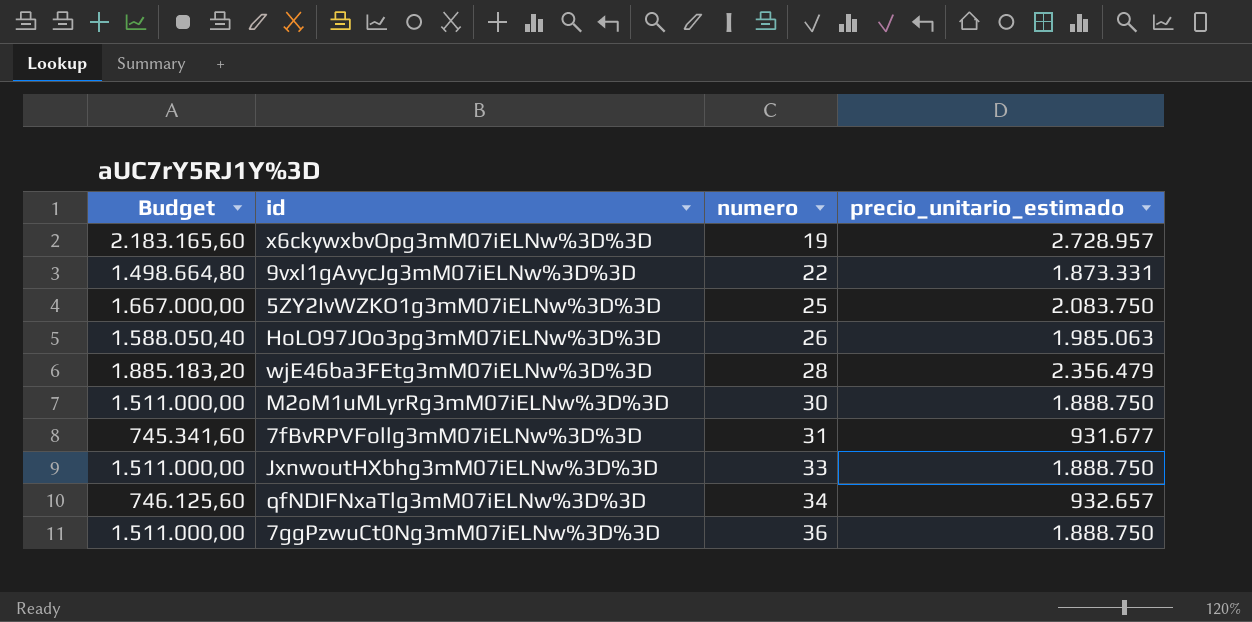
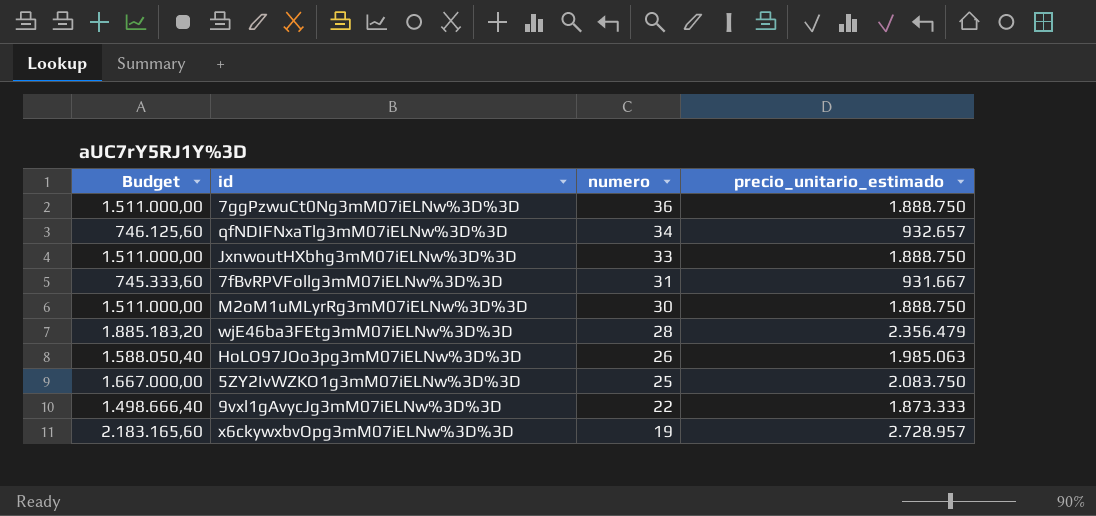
row order: numero ascending -> numero descending
7fBvRPVFollg3mM07iELNw%3D%3D | Budget: 745.341,60 -> 745.333,60
7fBvRPVFollg3mM07iELNw%3D%3D | precio_unitario_estimado: 931.677 -> 931.667
9vxl1gAvycJg3mM07iELNw%3D%3D | Budget: 1.498.664,80 -> 1.498.666,40
9vxl1gAvycJg3mM07iELNw%3D%3D | precio_unitario_estimado: 1.873.331 -> 1.873.333

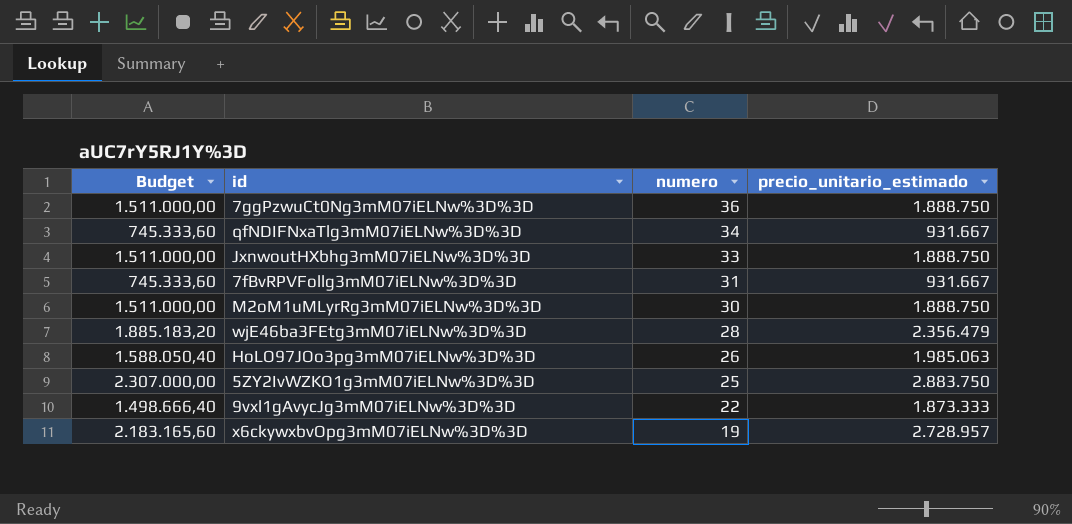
qfNDIFNxaTlg3mM07iELNw%3D%3D | Budget: 746.125,60 -> 745.333,60
qfNDIFNxaTlg3mM07iELNw%3D%3D | precio_unitario_estimado: 932.657 -> 931.667
5ZY2IvWZKO1g3mM07iELNw%3D%3D | Budget: 1.667.000,00 -> 2.307.000,00
5ZY2IvWZKO1g3mM07iELNw%3D%3D | precio_unitario_estimado: 2.083.750 -> 2.883.750

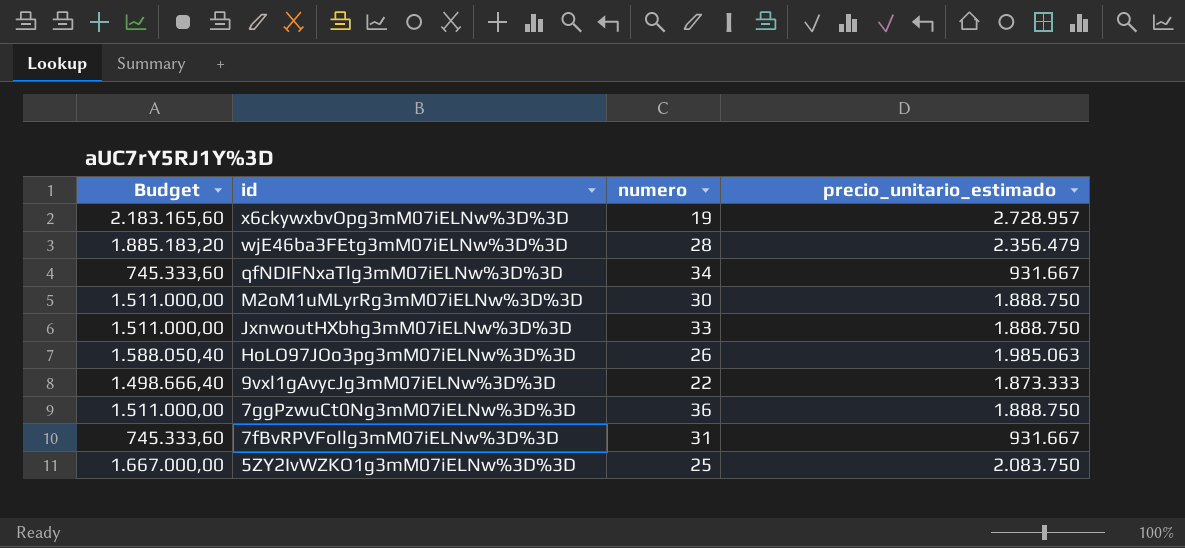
row order: numero descending -> id descending
5ZY2IvWZKO1g3mM07iELNw%3D%3D | Budget: 2.307.000,00 -> 1.667.000,00
5ZY2IvWZKO1g3mM07iELNw%3D%3D | precio_unitario_estimado: 2.883.750 -> 2.083.750

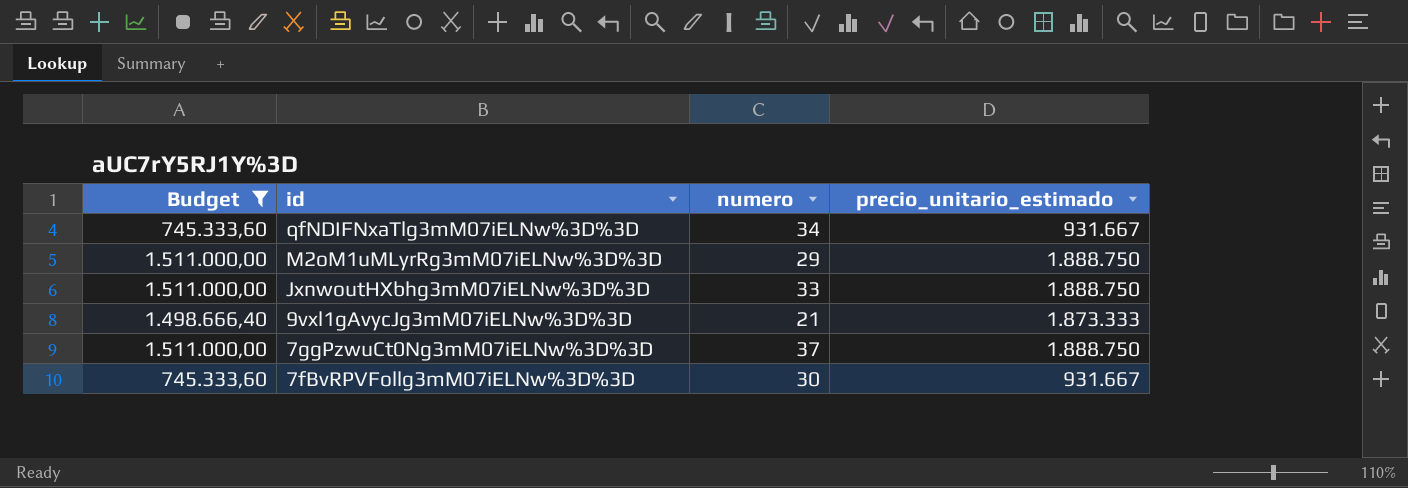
filter: none -> Budget <= 1.511.000,00
M2oM1uMLyrRg3mM07iELNw%3D%3D | numero: 30 -> 29
9vxl1gAvycJg3mM07iELNw%3D%3D | numero: 22 -> 21
7ggPzwuCt0Ng3mM07iELNw%3D%3D | numero: 36 -> 37
7fBvRPVFollg3mM07iELNw%3D%3D | numero: 31 -> 30

